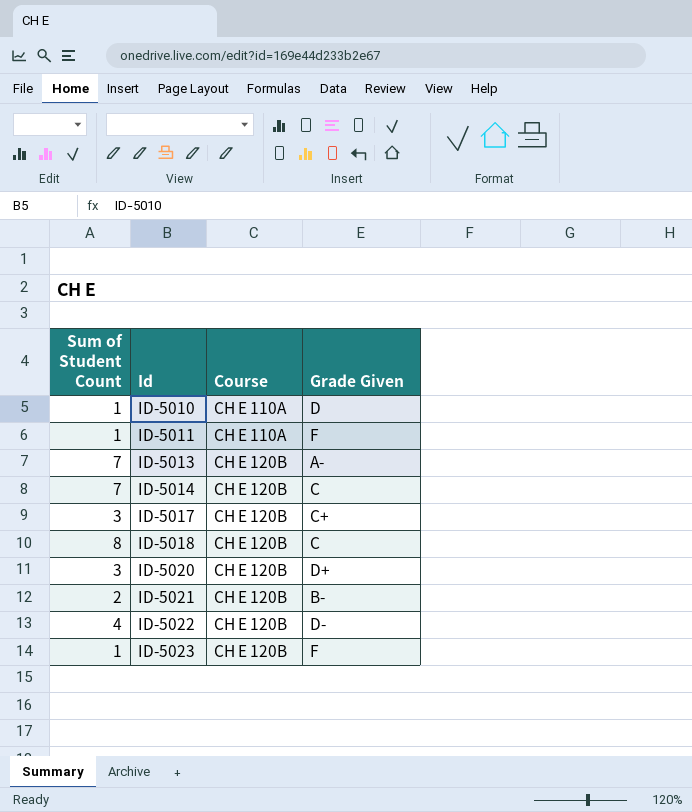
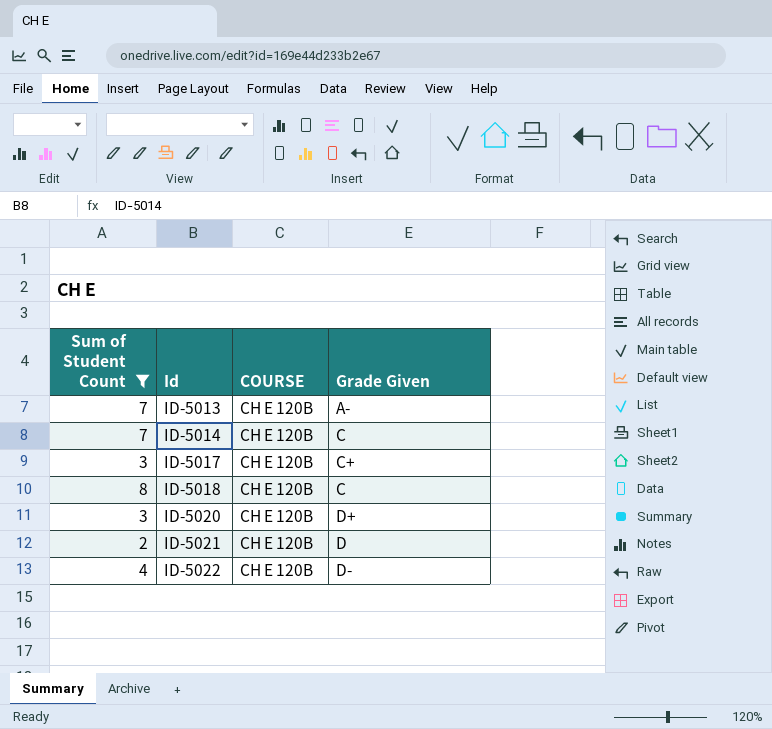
filter: none -> Sum of Student Count != 1
column name: Course -> COURSE
ID-5021 | Grade Given: B- -> D

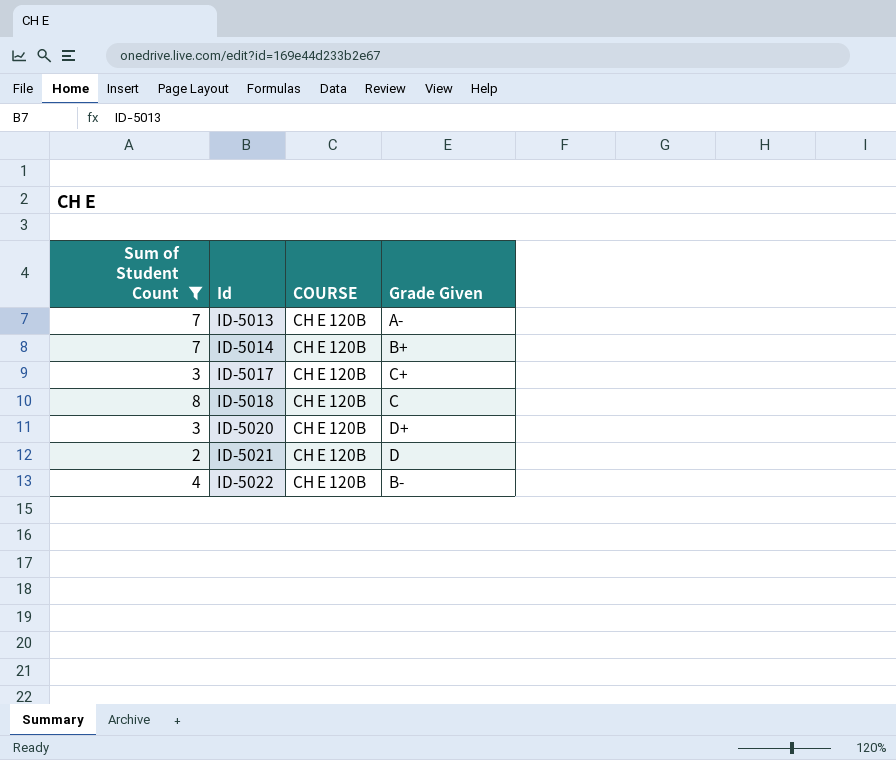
ID-5014 | Grade Given: C -> B+
ID-5022 | Grade Given: D- -> B-

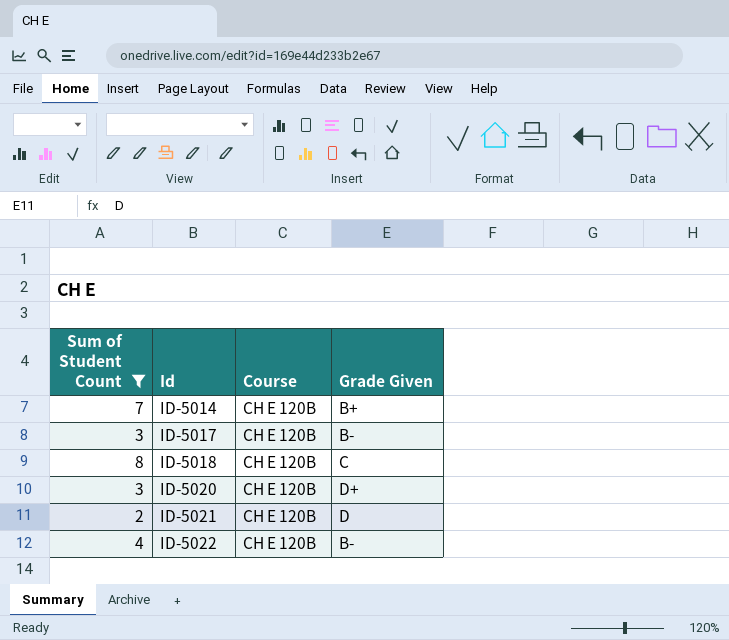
column name: COURSE -> Course
row ID-5013: 7 | CH E 120B | A- -> none
ID-5017 | Grade Given: C+ -> B-

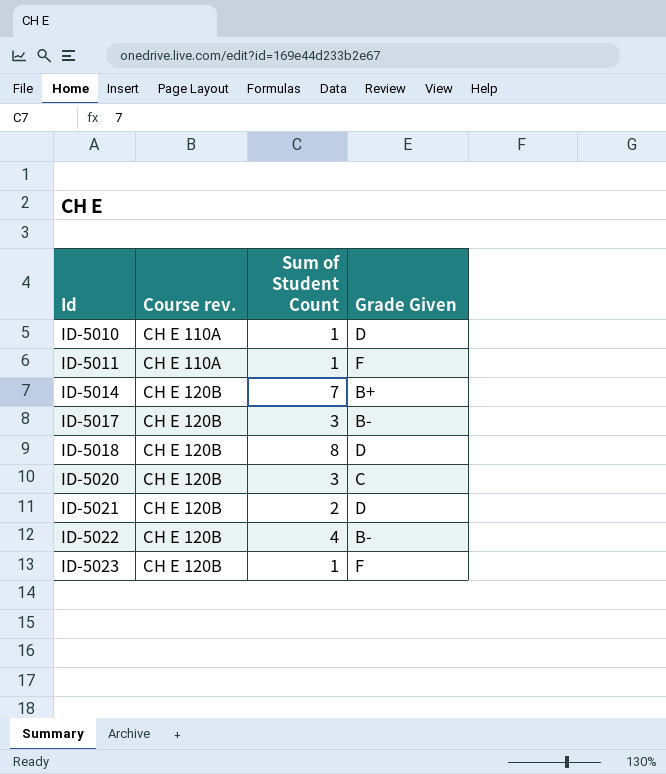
filter: Sum of Student Count != 1 -> none
column name: Course -> Course rev.
column Sum of Student Count | position: 1 -> 3
ID-5018 | Grade Given: C -> D
ID-5020 | Grade Given: D+ -> C

